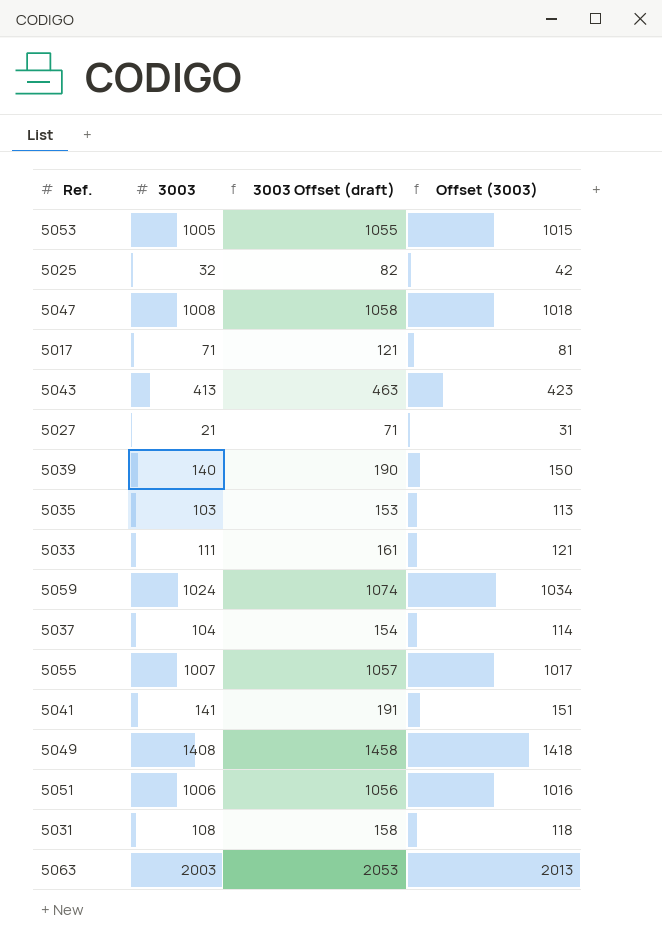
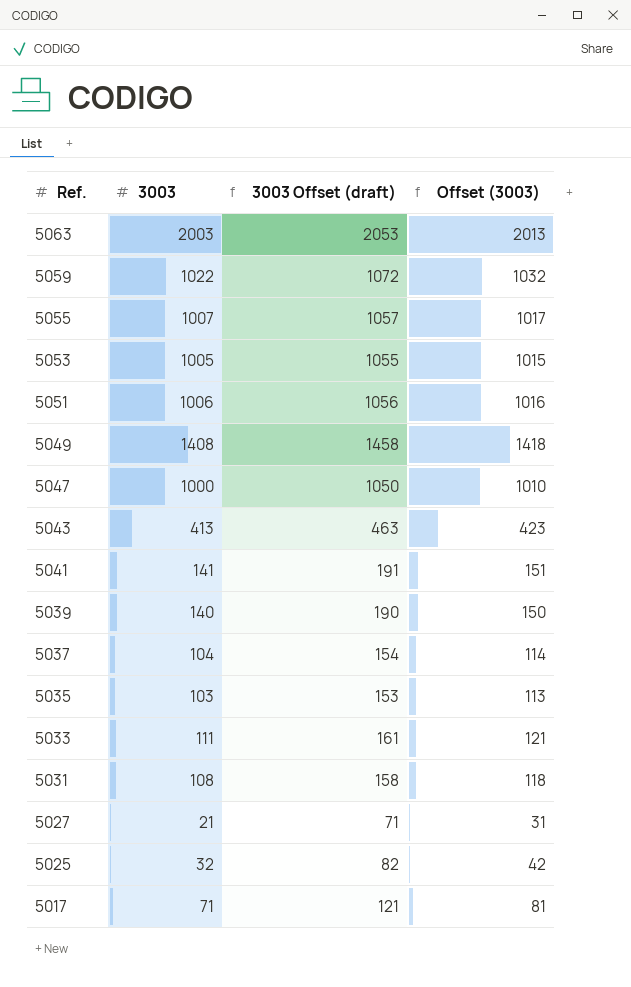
row order: none -> Ref. descending
5059 | 3003: 1024 -> 1022
5059 | 3003 Offset (draft): 1074 -> 1072
5059 | Offset (3003): 1034 -> 1032
5047 | 3003: 1008 -> 1000
5047 | 3003 Offset (draft): 1058 -> 1050
5047 | Offset (3003): 1018 -> 1010

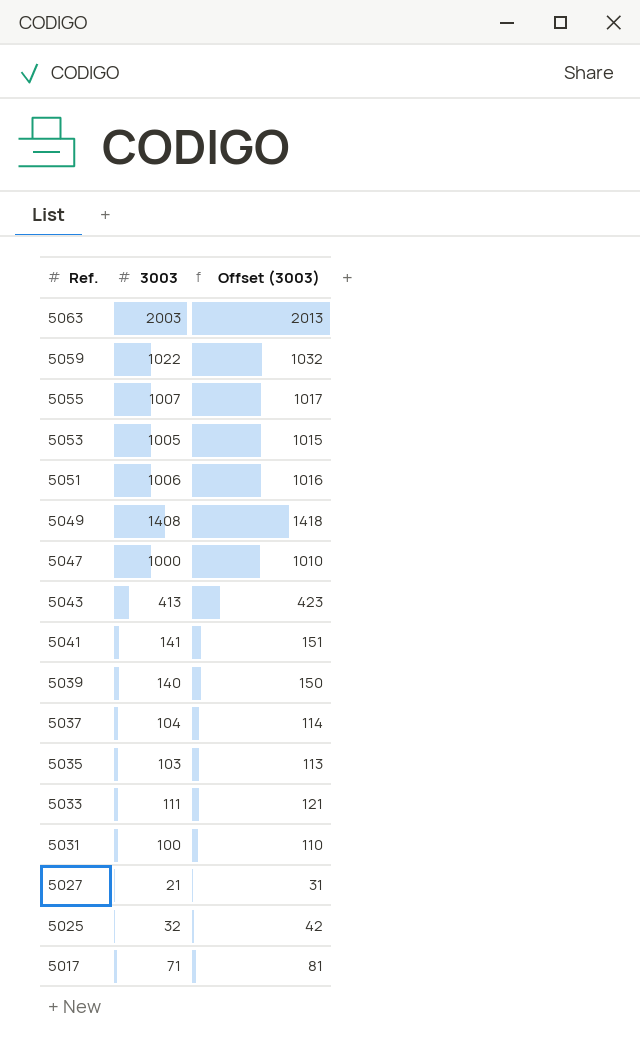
column 3003 Offset (draft) | formula: [3003] + 50 -> none
5031 | 3003: 108 -> 100
5031 | Offset (3003): 118 -> 110

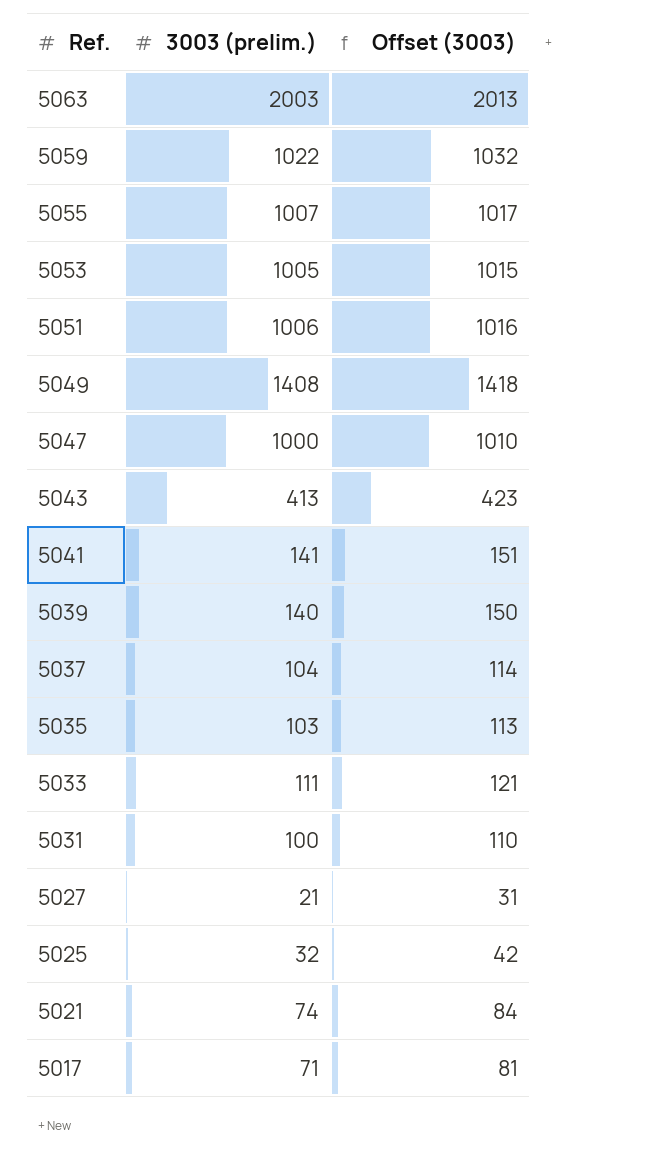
column name: 3003 -> 3003 (prelim.)
row 5021: none -> 74 | 84

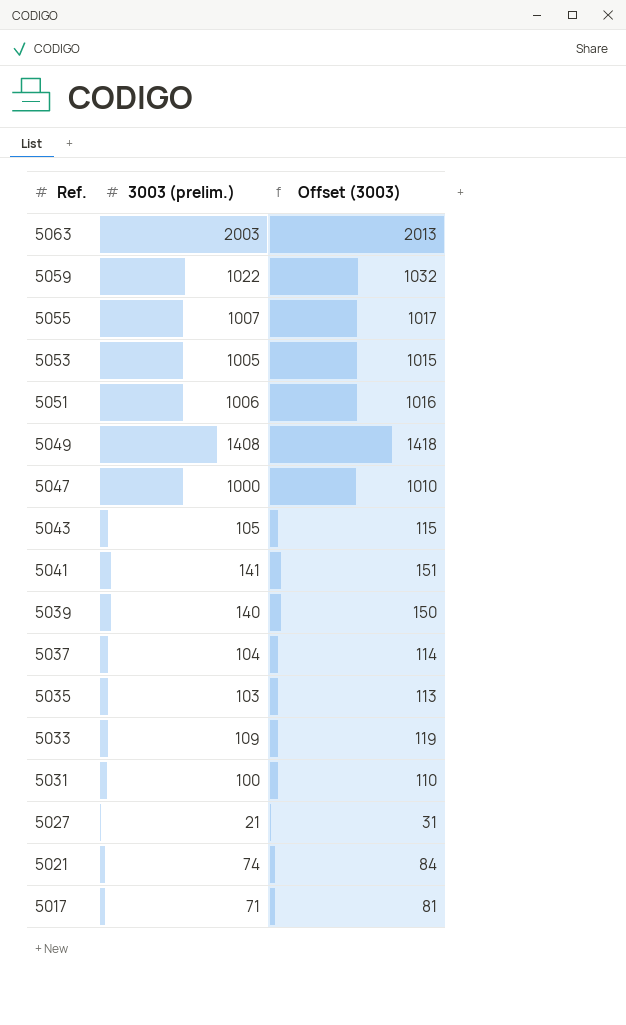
row 5025: 32 | 42 -> none
5043 | 3003 (prelim.): 413 -> 105
5043 | Offset (3003): 423 -> 115
5033 | 3003 (prelim.): 111 -> 109
5033 | Offset (3003): 121 -> 119

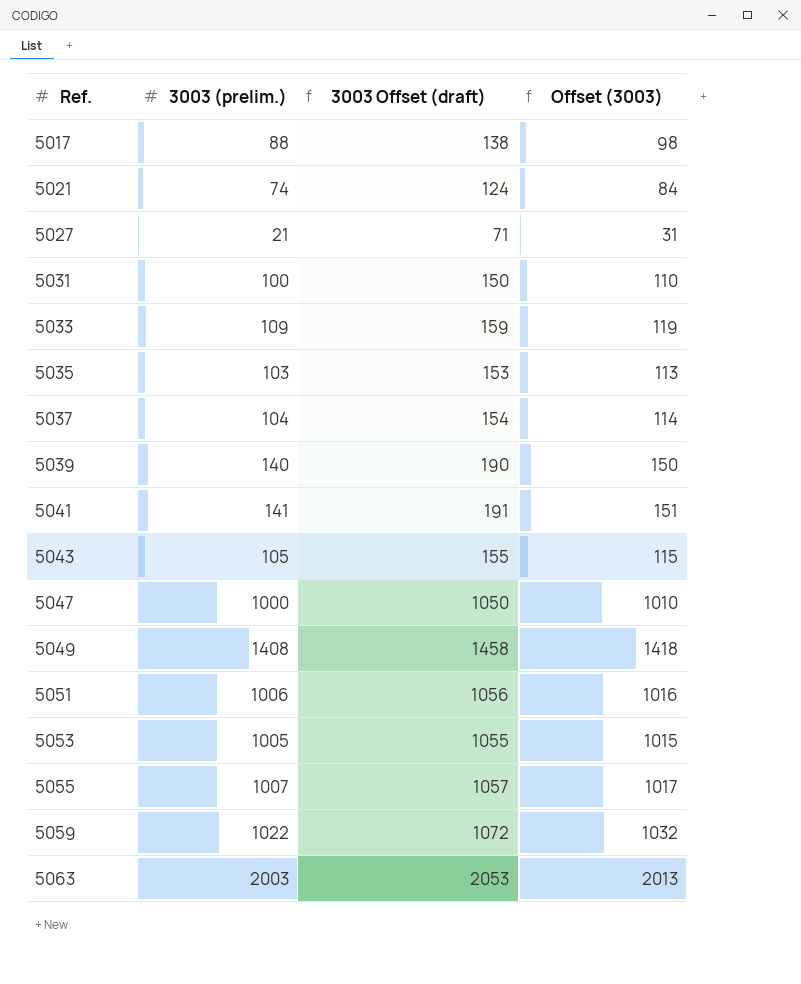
row order: Ref. descending -> Ref. ascending
column 3003 Offset (draft) | formula: none -> [3003 (prelim.)] + 50
5017 | 3003 (prelim.): 71 -> 88
5017 | Offset (3003): 81 -> 98

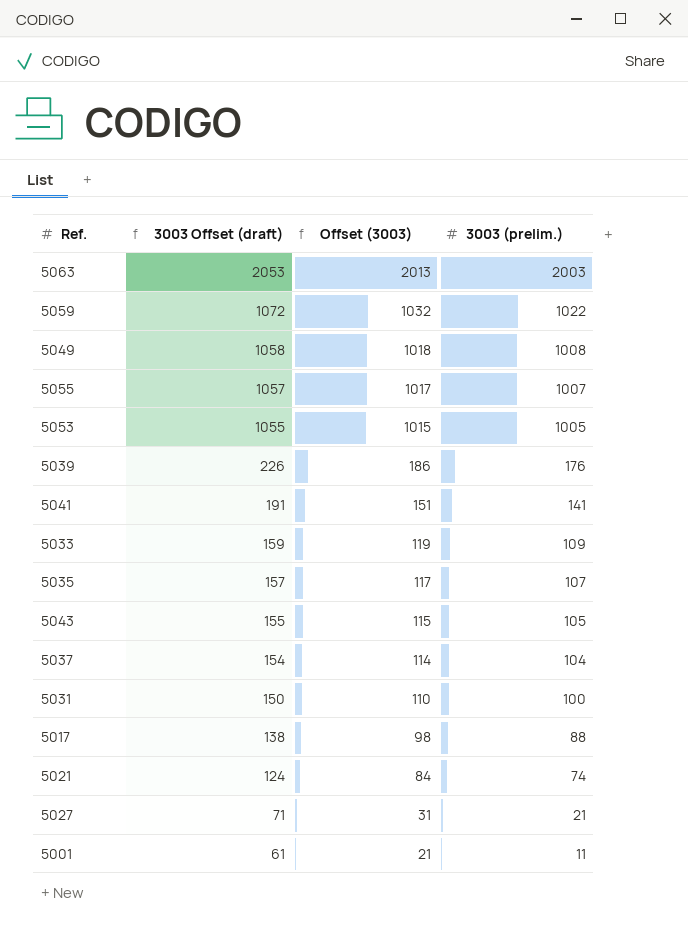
row order: Ref. ascending -> 3003 Offset (draft) descending
column 3003 (prelim.) | position: 2 -> 4
row 5047: 1000 | 1050 | 1010 -> none
row 5051: 1006 | 1056 | 1016 -> none
5049 | 3003 Offset (draft): 1458 -> 1058
5049 | Offset (3003): 1418 -> 1018
5049 | 3003 (prelim.): 1408 -> 1008
5039 | 3003 Offset (draft): 190 -> 226
5039 | Offset (3003): 150 -> 186
5039 | 3003 (prelim.): 140 -> 176
5035 | 3003 Offset (draft): 153 -> 157
5035 | Offset (3003): 113 -> 117
5035 | 3003 (prelim.): 103 -> 107
row 5001: none -> 61 | 21 | 11

